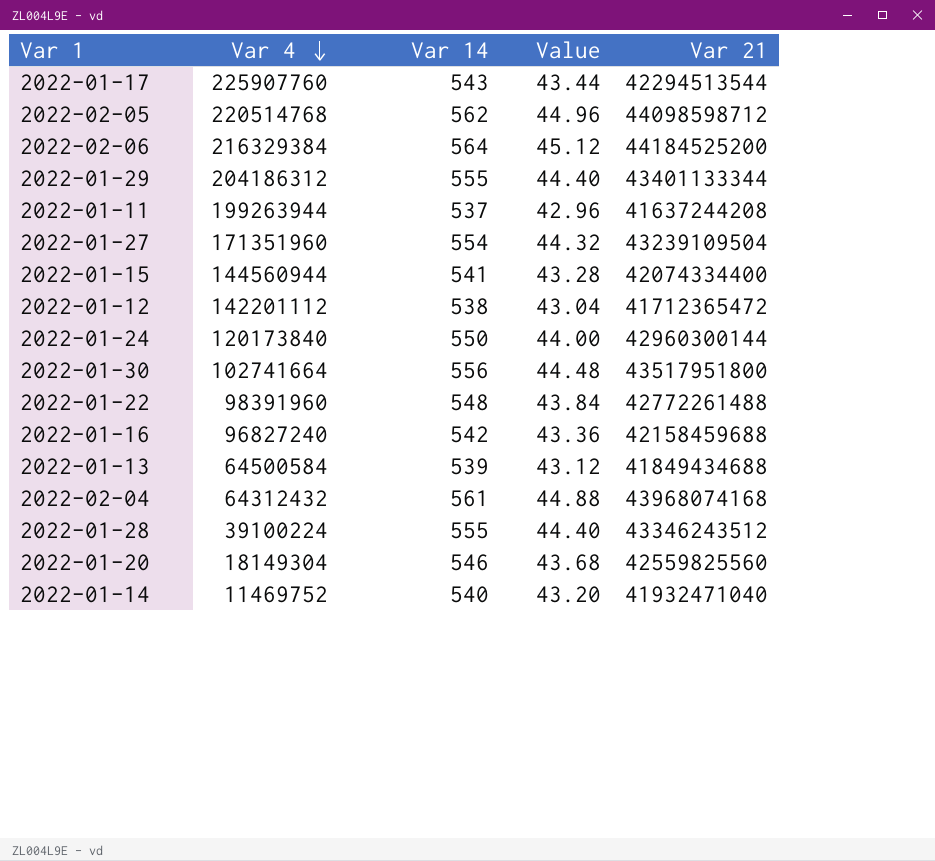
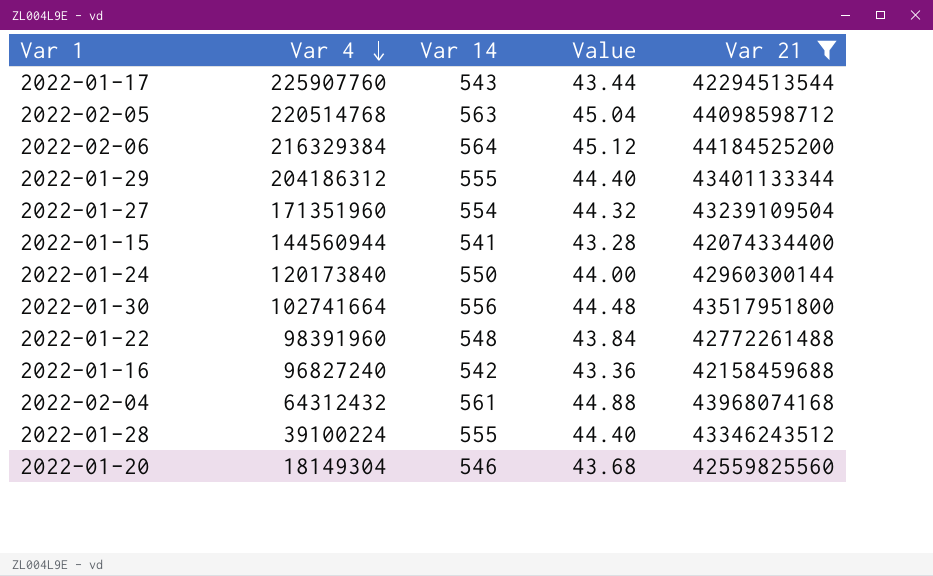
filter: none -> Var 21 >= 42074334400
2022-02-05 | Var 14: 562 -> 563
2022-02-05 | Value: 44.96 -> 45.04

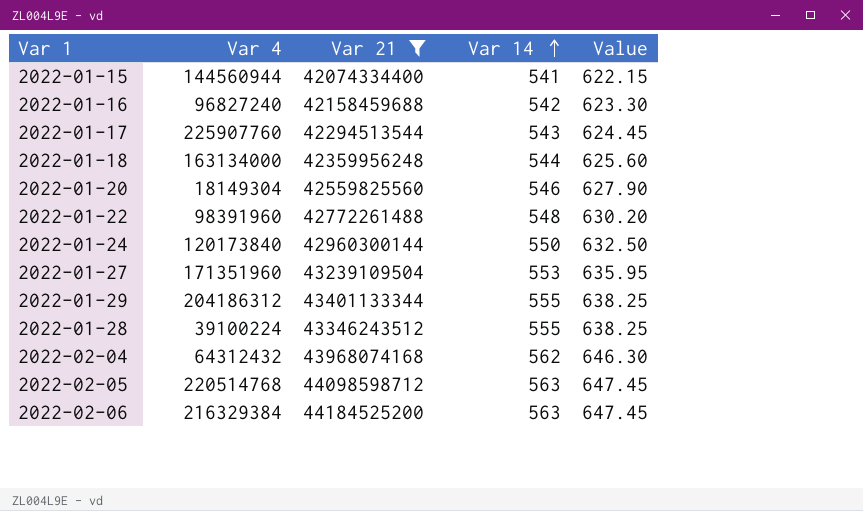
row order: Var 4 descending -> Var 14 ascending
column Var 21 | position: 5 -> 3
column Value | formula: [Var 14] * 0.08 -> [Var 14] * 1.15
row 2022-01-30: 102741664 | 556 | 44.48 | 43517951800 -> none
row 2022-01-18: none -> 163134000 | 42359956248 | 544 | 625.60
2022-01-27 | Var 14: 554 -> 553
2022-02-04 | Var 14: 561 -> 562
2022-02-06 | Var 14: 564 -> 563

